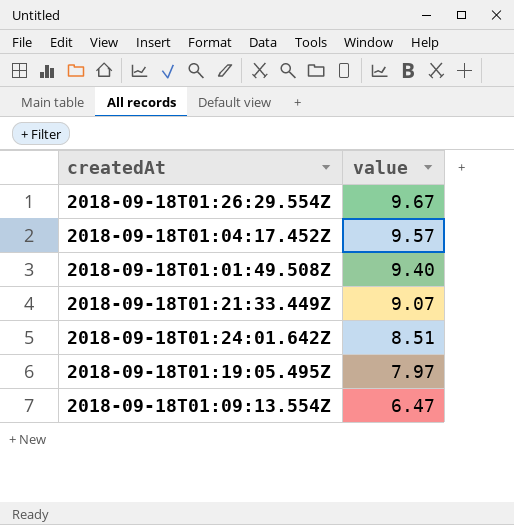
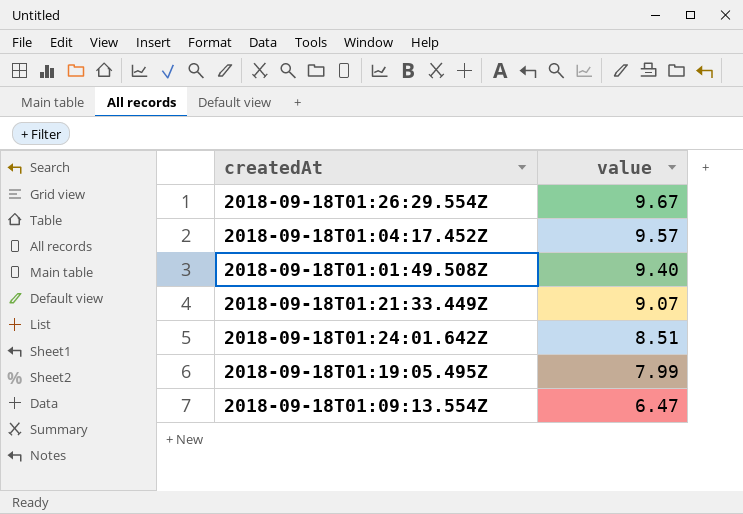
2018-09-18T01:19:05.495Z | value: 7.97 -> 7.99

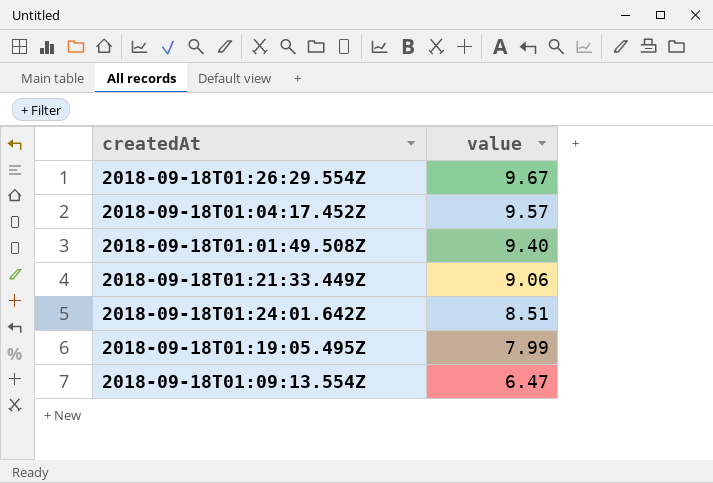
2018-09-18T01:21:33.449Z | value: 9.07 -> 9.06

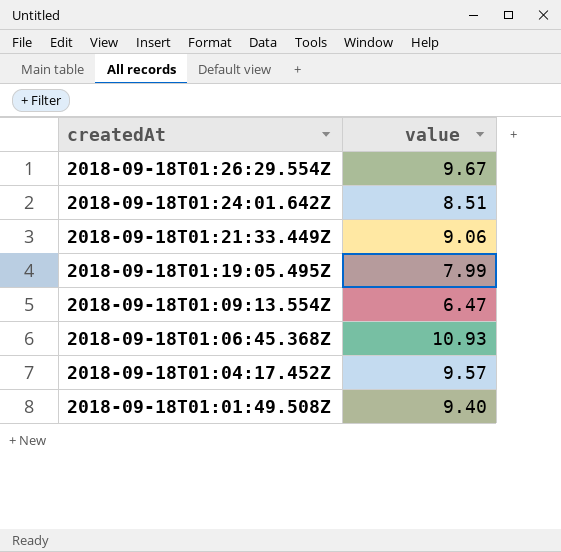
row order: value descending -> createdAt descending
row 2018-09-18T01:06:45.368Z: none -> 10.93

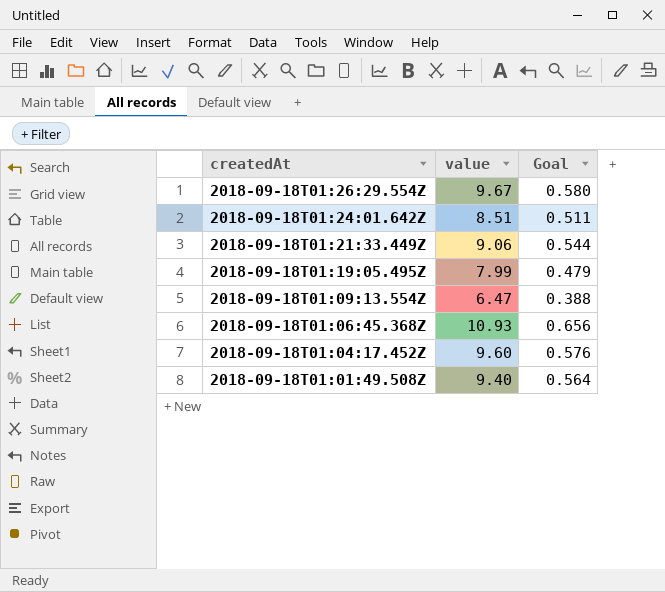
column Goal | formula: none -> [value] * 0.06
2018-09-18T01:04:17.452Z | value: 9.57 -> 9.60

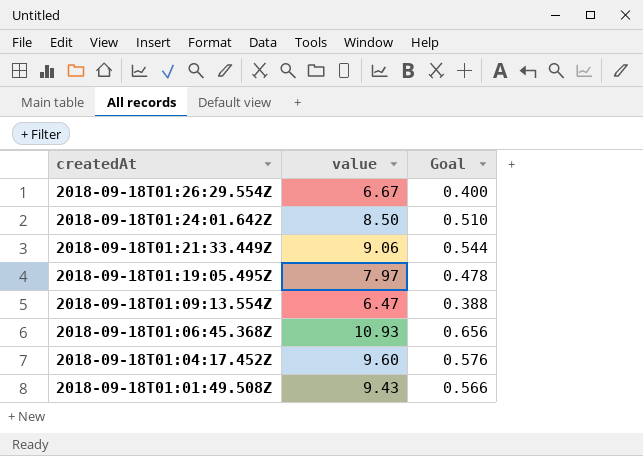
2018-09-18T01:26:29.554Z | value: 9.67 -> 6.67
2018-09-18T01:26:29.554Z | Goal: 0.580 -> 0.400
2018-09-18T01:24:01.642Z | value: 8.51 -> 8.50
2018-09-18T01:24:01.642Z | Goal: 0.511 -> 0.510
2018-09-18T01:19:05.495Z | value: 7.99 -> 7.97
2018-09-18T01:19:05.495Z | Goal: 0.479 -> 0.478
2018-09-18T01:01:49.508Z | value: 9.40 -> 9.43
2018-09-18T01:01:49.508Z | Goal: 0.564 -> 0.566

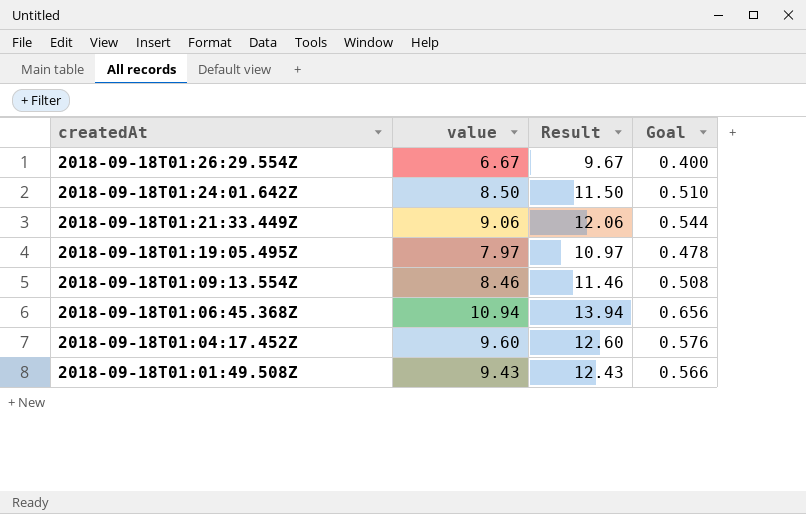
column Result | formula: none -> [value] + 3
2018-09-18T01:09:13.554Z | value: 6.47 -> 8.46
2018-09-18T01:09:13.554Z | Goal: 0.388 -> 0.508
2018-09-18T01:06:45.368Z | value: 10.93 -> 10.94

